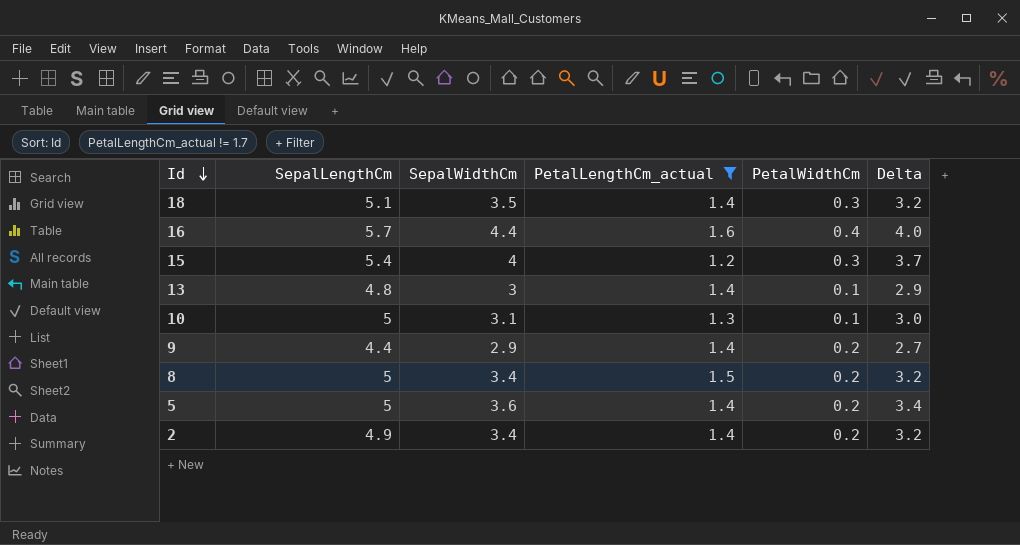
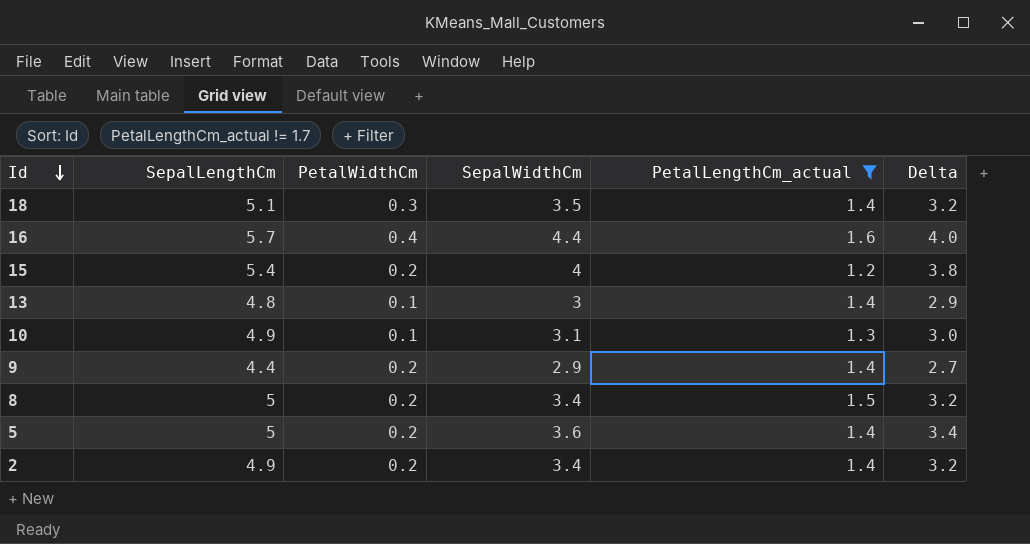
column PetalWidthCm | position: 5 -> 3
15 | PetalWidthCm: 0.3 -> 0.2
15 | Delta: 3.7 -> 3.8
10 | SepalLengthCm: 5 -> 4.9

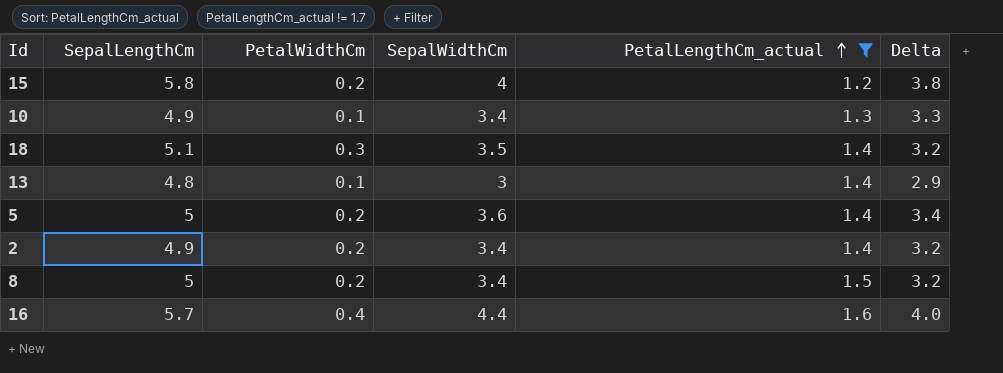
row order: Id descending -> PetalLengthCm_actual ascending
row 9: 4.4 | 0.2 | 2.9 | 1.4 | 2.7 -> none
15 | SepalLengthCm: 5.4 -> 5.8
10 | SepalWidthCm: 3.1 -> 3.4
10 | Delta: 3.0 -> 3.3

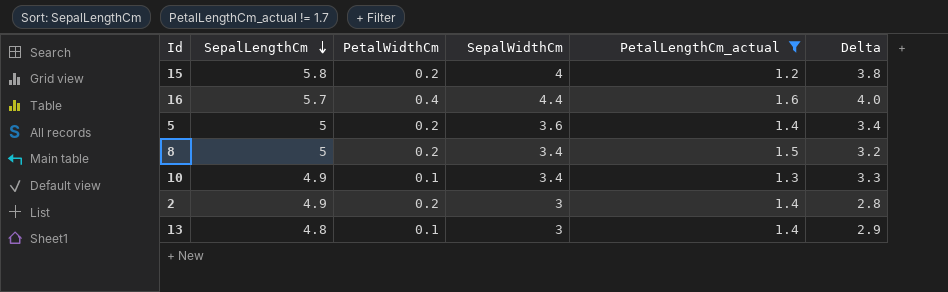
row order: PetalLengthCm_actual ascending -> SepalLengthCm descending
row 18: 5.1 | 0.3 | 3.5 | 1.4 | 3.2 -> none
2 | SepalWidthCm: 3.4 -> 3
2 | Delta: 3.2 -> 2.8

